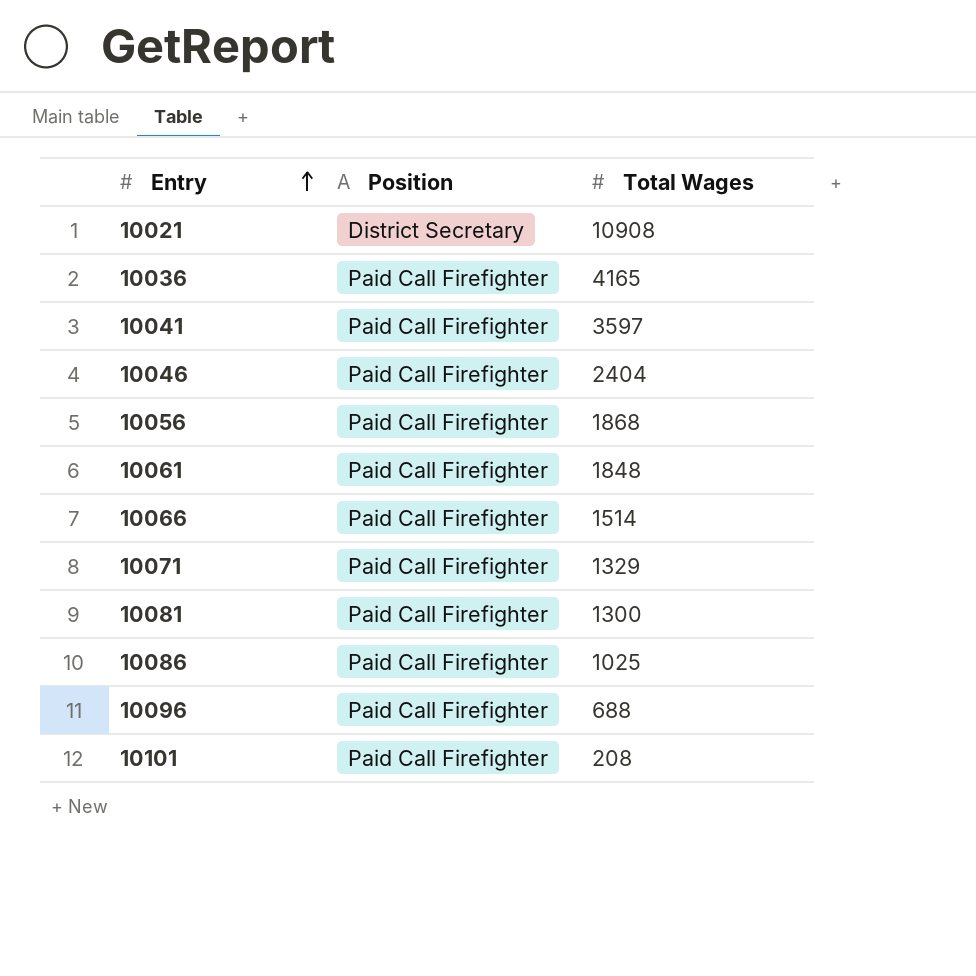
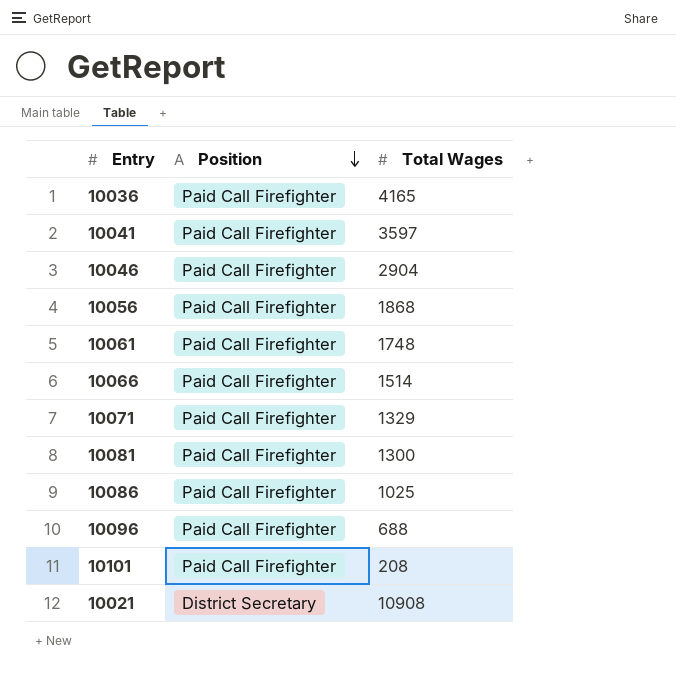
row order: Entry ascending -> Position descending
10046 | Total Wages: 2404 -> 2904
10061 | Total Wages: 1848 -> 1748

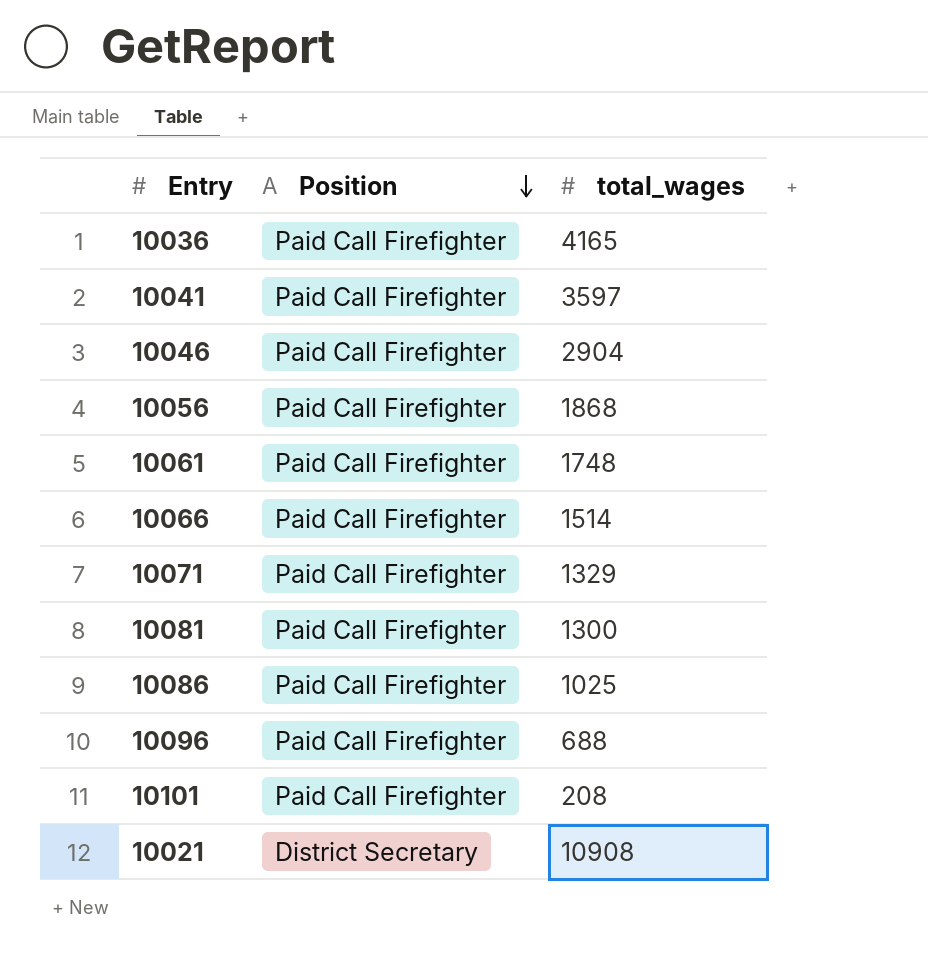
column name: Total Wages -> total_wages

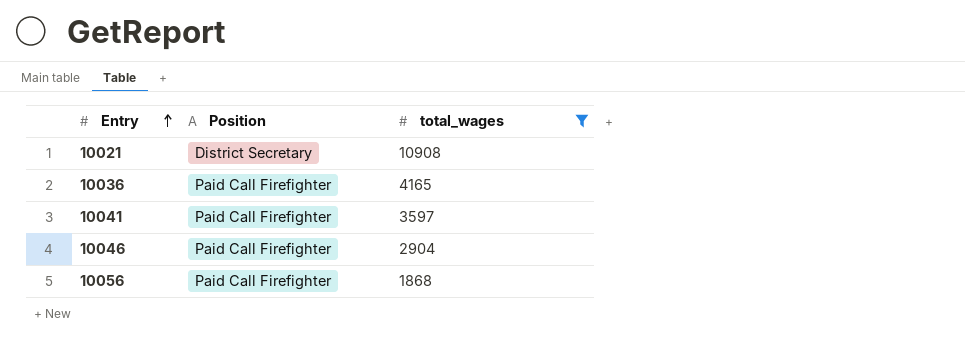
filter: none -> total_wages >= 1868
row order: Position descending -> Entry ascending

